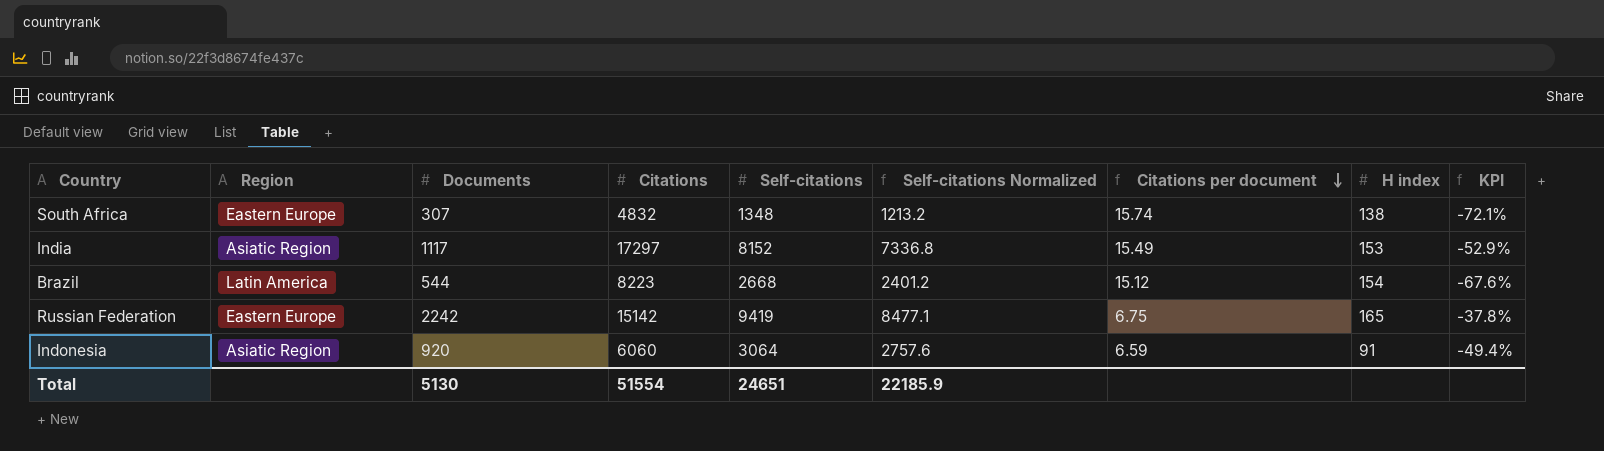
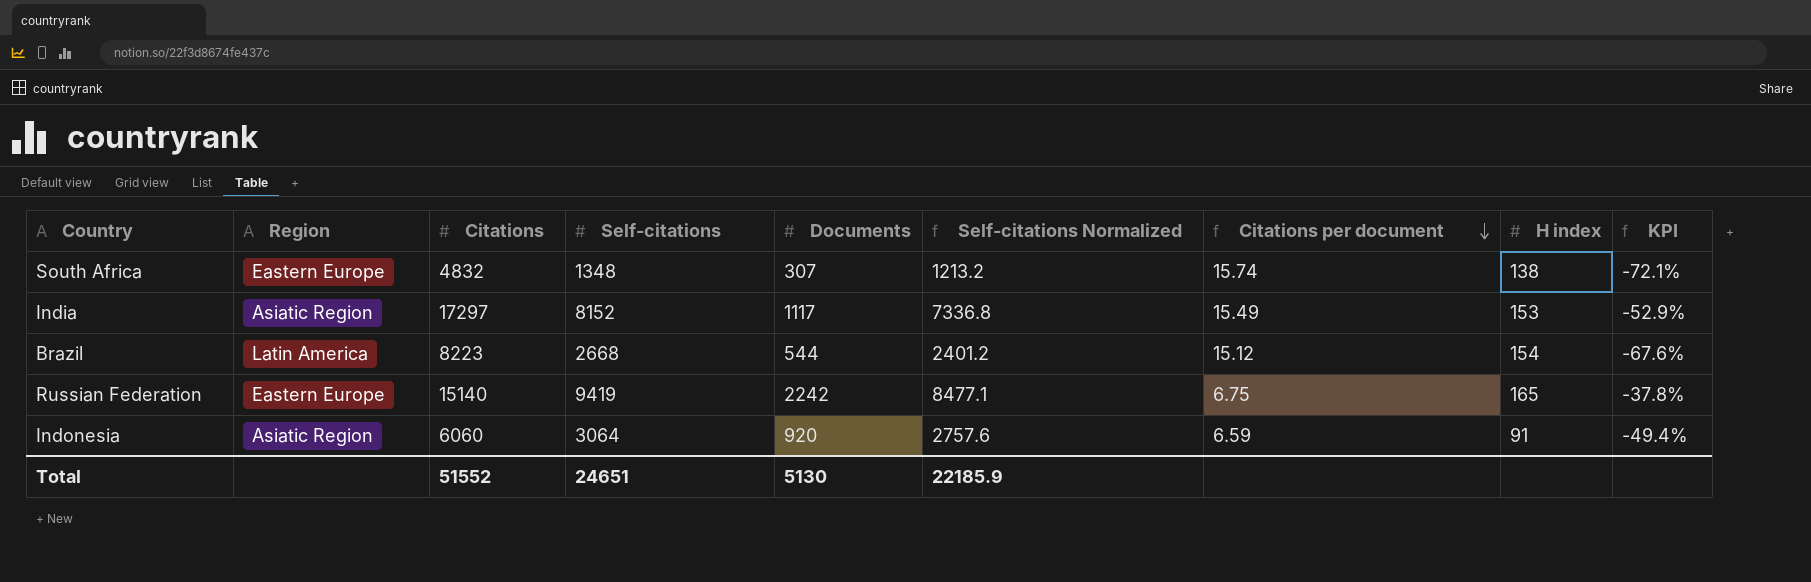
column Documents | position: 3 -> 5
Russian Federation | Citations: 15142 -> 15140
Total | Citations: 51554 -> 51552

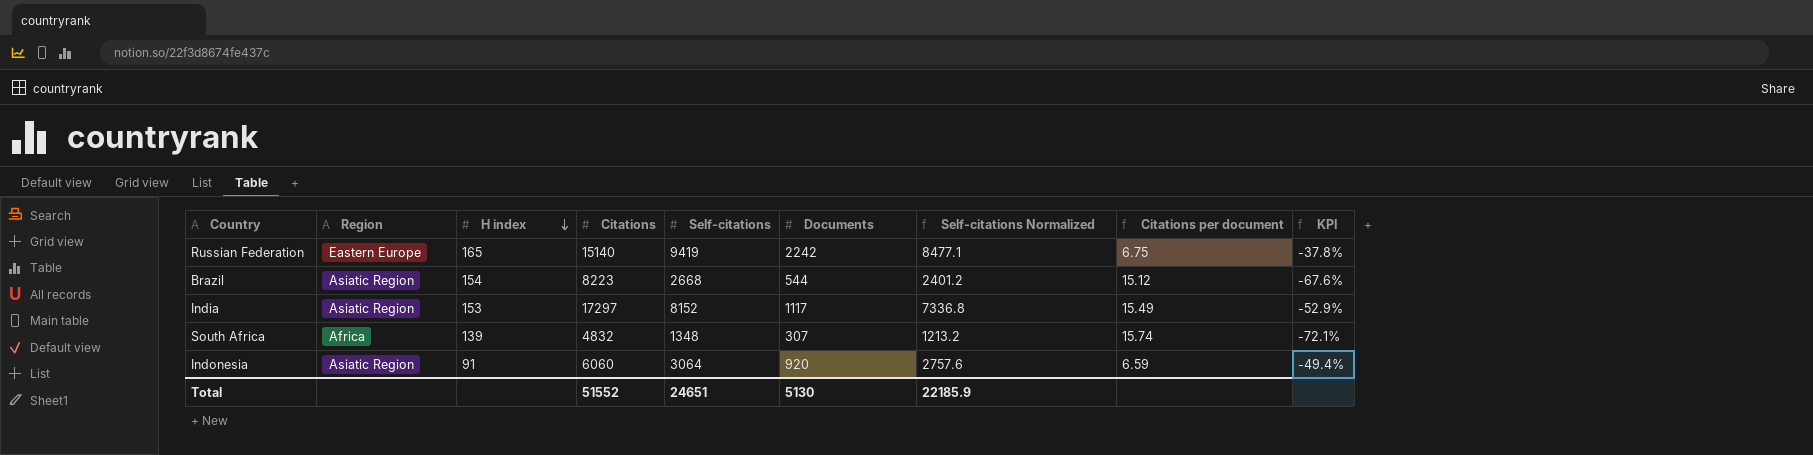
row order: Citations per document descending -> H index descending
column H index | position: 8 -> 3
Brazil | Region: Latin America -> Asiatic Region
South Africa | Region: Eastern Europe -> Africa
South Africa | H index: 138 -> 139

